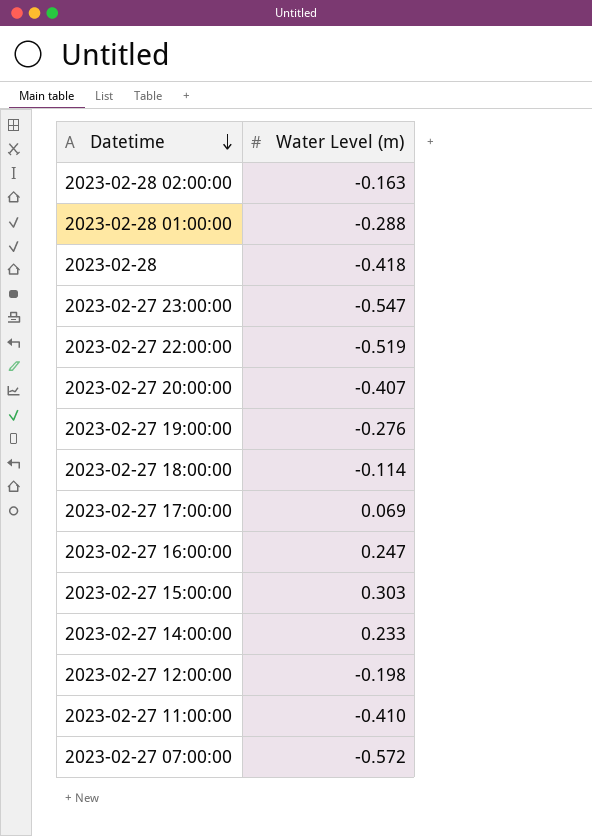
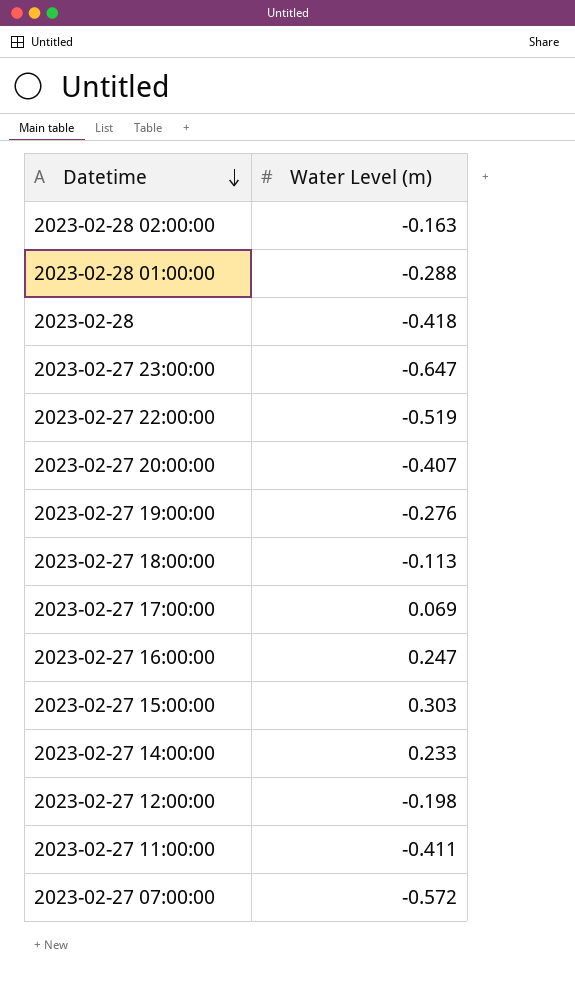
2023-02-27 23:00:00 | Water Level (m): -0.547 -> -0.647
2023-02-27 18:00:00 | Water Level (m): -0.114 -> -0.113
2023-02-27 11:00:00 | Water Level (m): -0.410 -> -0.411

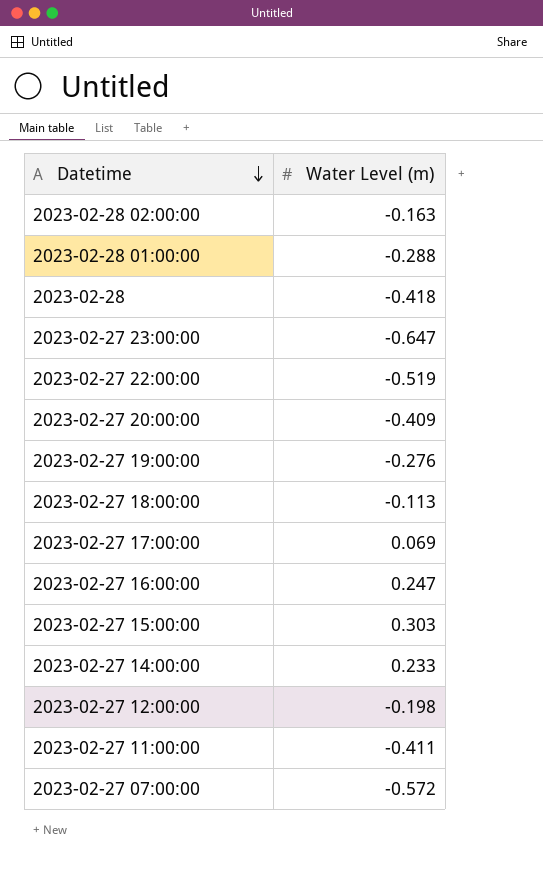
2023-02-27 20:00:00 | Water Level (m): -0.407 -> -0.409

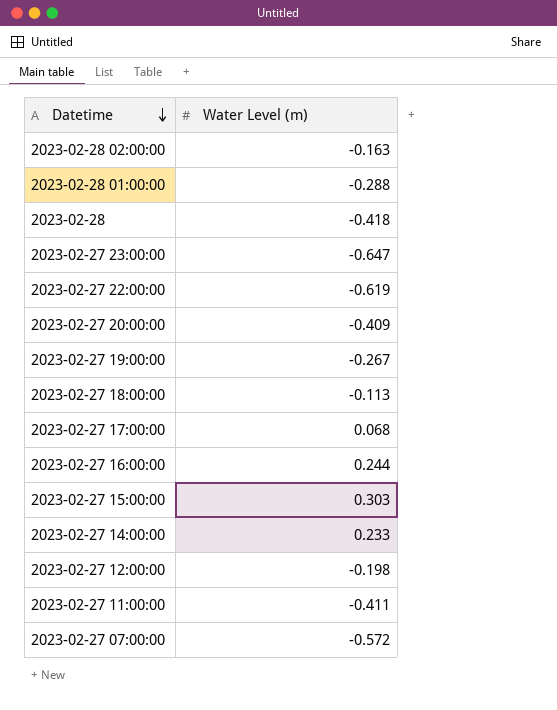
2023-02-27 22:00:00 | Water Level (m): -0.519 -> -0.619
2023-02-27 19:00:00 | Water Level (m): -0.276 -> -0.267
2023-02-27 17:00:00 | Water Level (m): 0.069 -> 0.068
2023-02-27 16:00:00 | Water Level (m): 0.247 -> 0.244

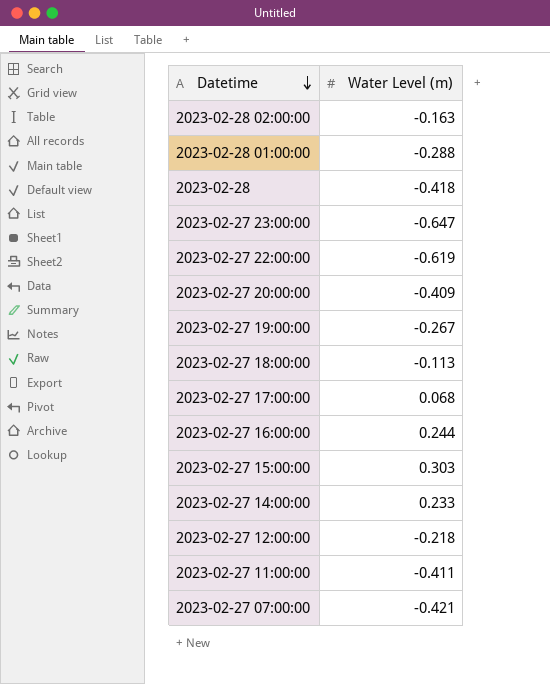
2023-02-27 12:00:00 | Water Level (m): -0.198 -> -0.218
2023-02-27 07:00:00 | Water Level (m): -0.572 -> -0.421

